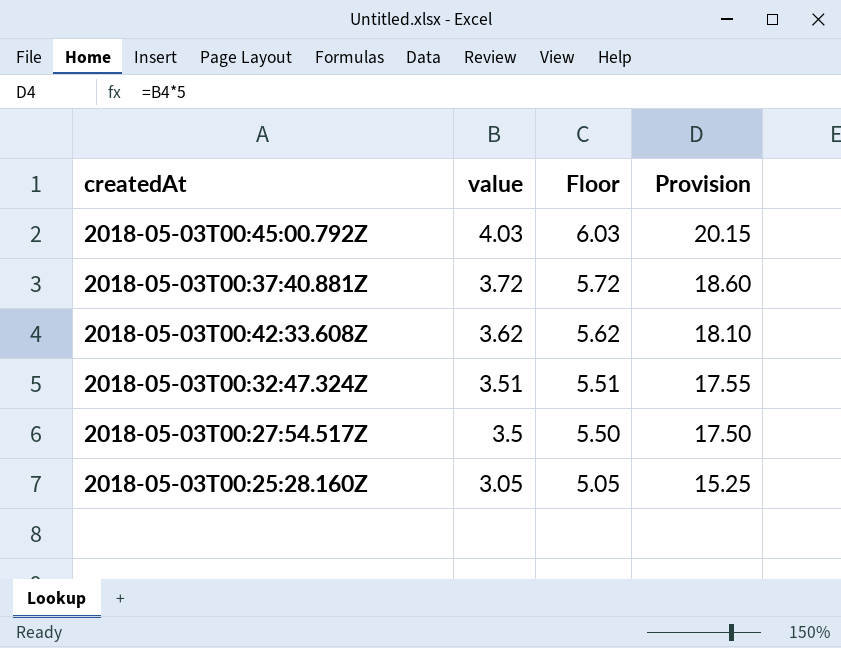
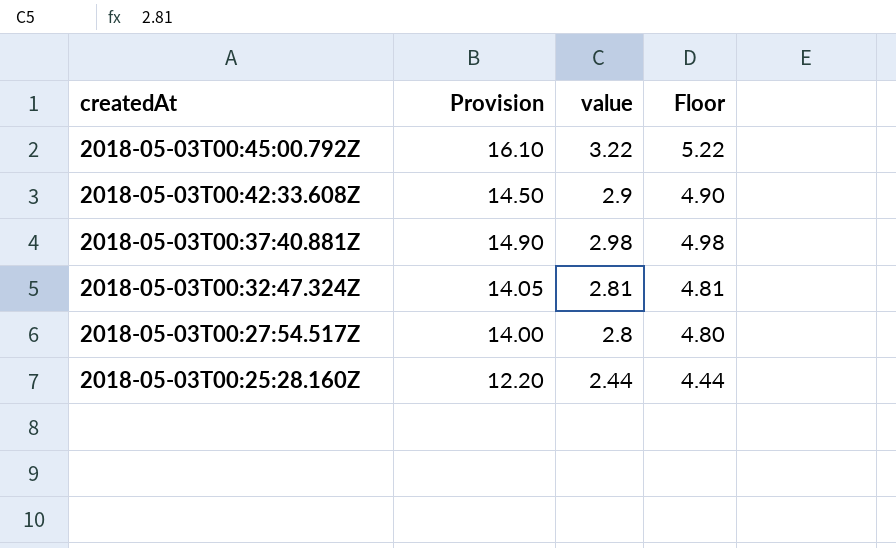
row order: value descending -> createdAt descending
column Provision | position: 4 -> 2
2018-05-03T00:45:00.792Z | Provision: 20.15 -> 16.10
2018-05-03T00:45:00.792Z | value: 4.03 -> 3.22
2018-05-03T00:45:00.792Z | Floor: 6.03 -> 5.22
2018-05-03T00:42:33.608Z | Provision: 18.10 -> 14.50
2018-05-03T00:42:33.608Z | value: 3.62 -> 2.9
2018-05-03T00:42:33.608Z | Floor: 5.62 -> 4.90
2018-05-03T00:37:40.881Z | Provision: 18.60 -> 14.90
2018-05-03T00:37:40.881Z | value: 3.72 -> 2.98
2018-05-03T00:37:40.881Z | Floor: 5.72 -> 4.98
2018-05-03T00:32:47.324Z | Provision: 17.55 -> 14.05
2018-05-03T00:32:47.324Z | value: 3.51 -> 2.81
2018-05-03T00:32:47.324Z | Floor: 5.51 -> 4.81
2018-05-03T00:27:54.517Z | Provision: 17.50 -> 14.00
2018-05-03T00:27:54.517Z | value: 3.5 -> 2.8
2018-05-03T00:27:54.517Z | Floor: 5.50 -> 4.80
2018-05-03T00:25:28.160Z | Provision: 15.25 -> 12.20
2018-05-03T00:25:28.160Z | value: 3.05 -> 2.44
2018-05-03T00:25:28.160Z | Floor: 5.05 -> 4.44

